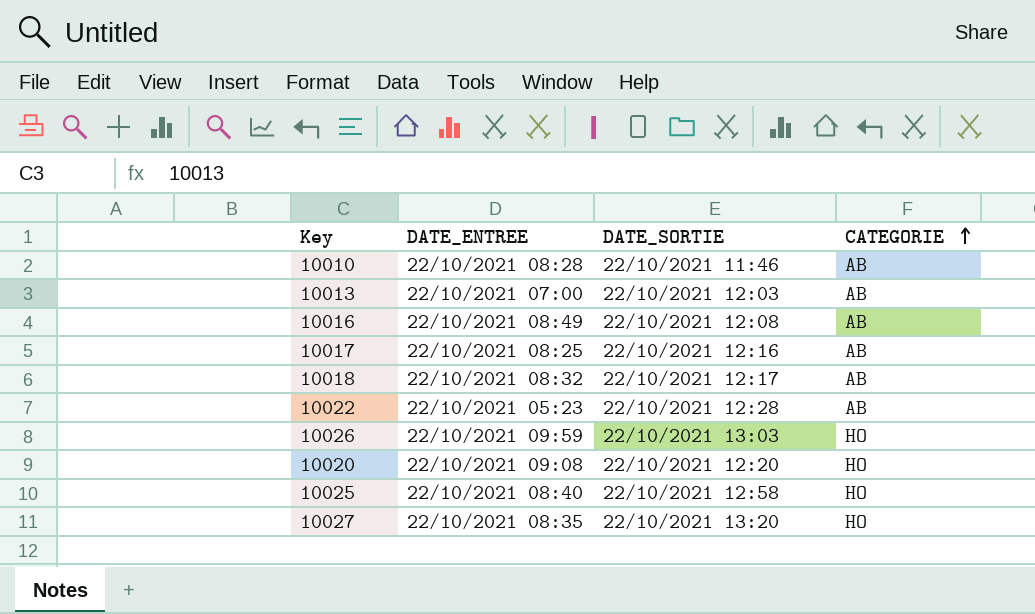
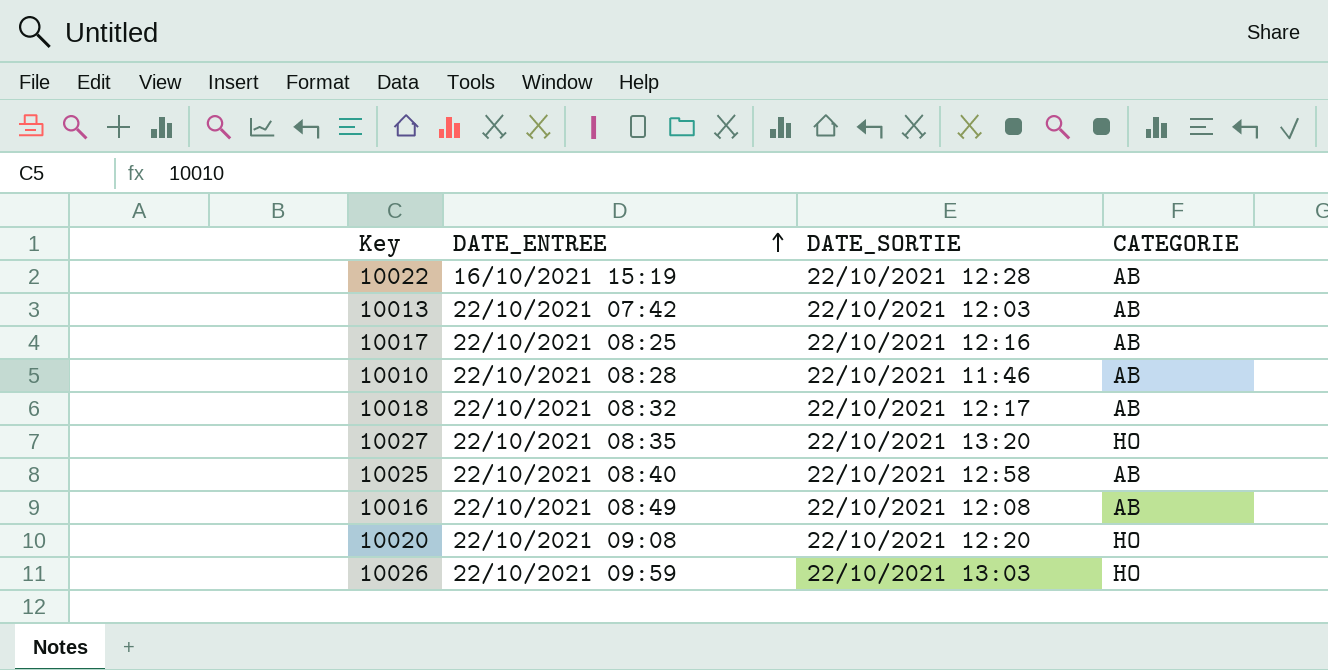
row order: CATEGORIE ascending -> DATE_ENTREE ascending
10022 | DATE_ENTREE: 22/10/2021 05:23 -> 16/10/2021 15:19
10013 | DATE_ENTREE: 22/10/2021 07:00 -> 22/10/2021 07:42
10025 | CATEGORIE: HO -> AB

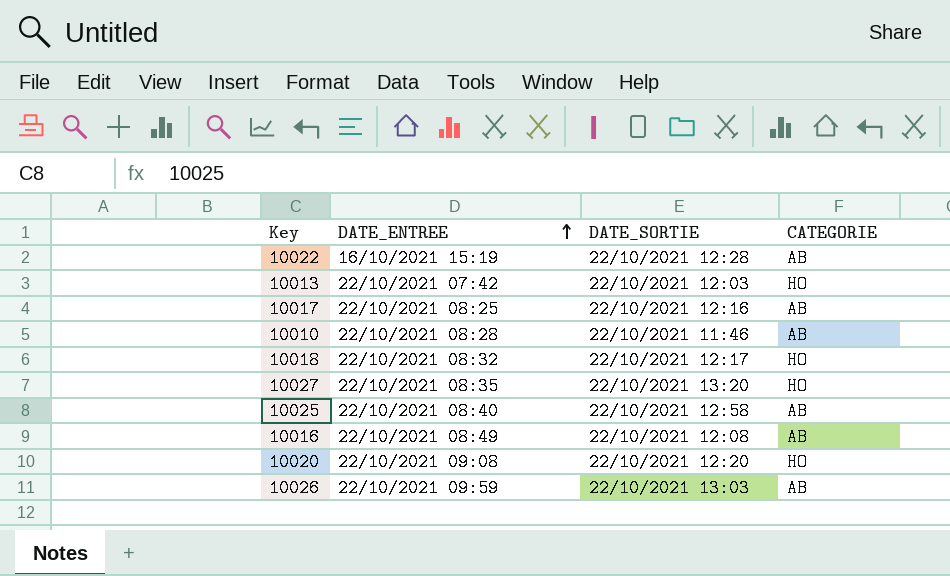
10013 | CATEGORIE: AB -> HO
10018 | CATEGORIE: AB -> HO
10026 | CATEGORIE: HO -> AB

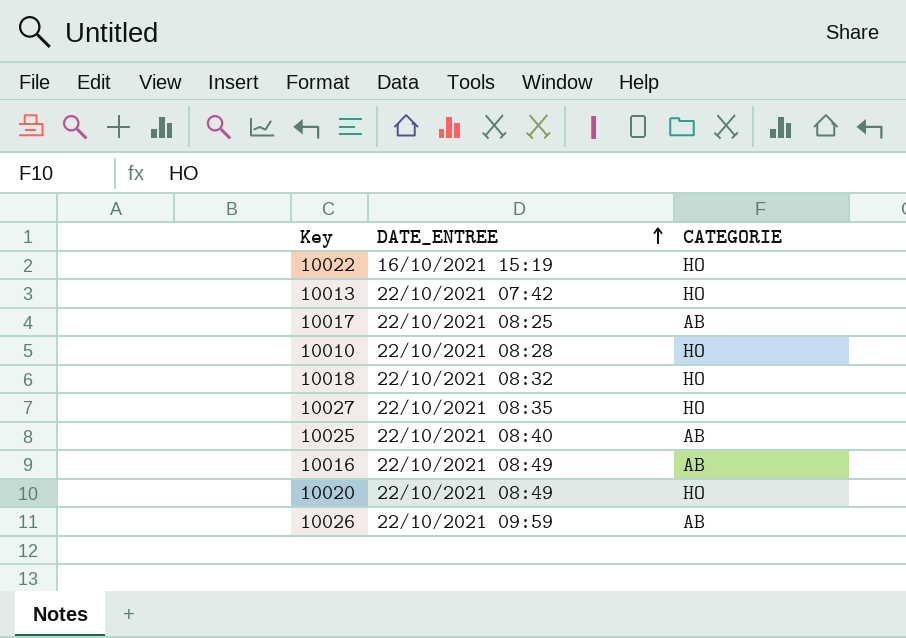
column DATE_SORTIE | position: 3 -> none
10022 | CATEGORIE: AB -> HO
10010 | CATEGORIE: AB -> HO
10020 | DATE_ENTREE: 22/10/2021 09:08 -> 22/10/2021 08:49

